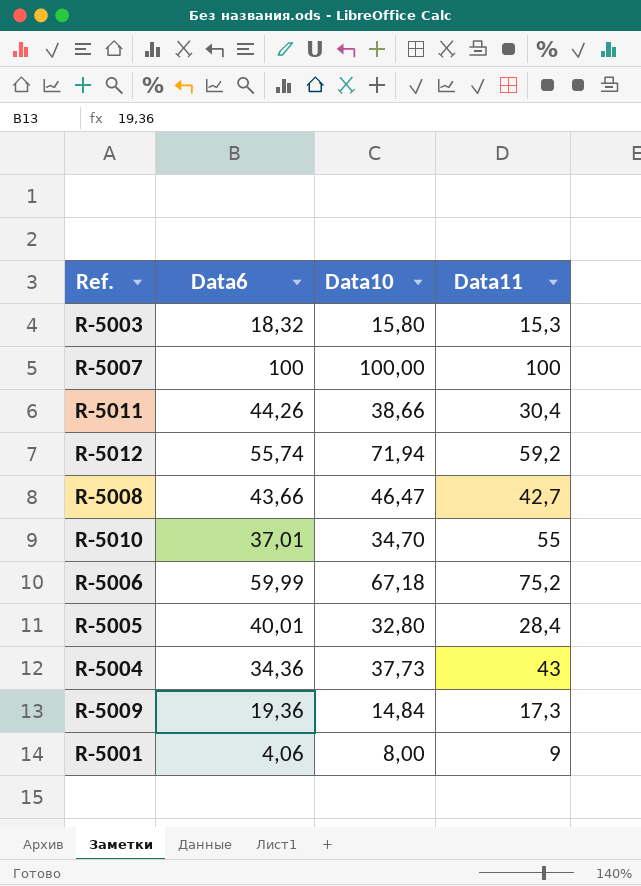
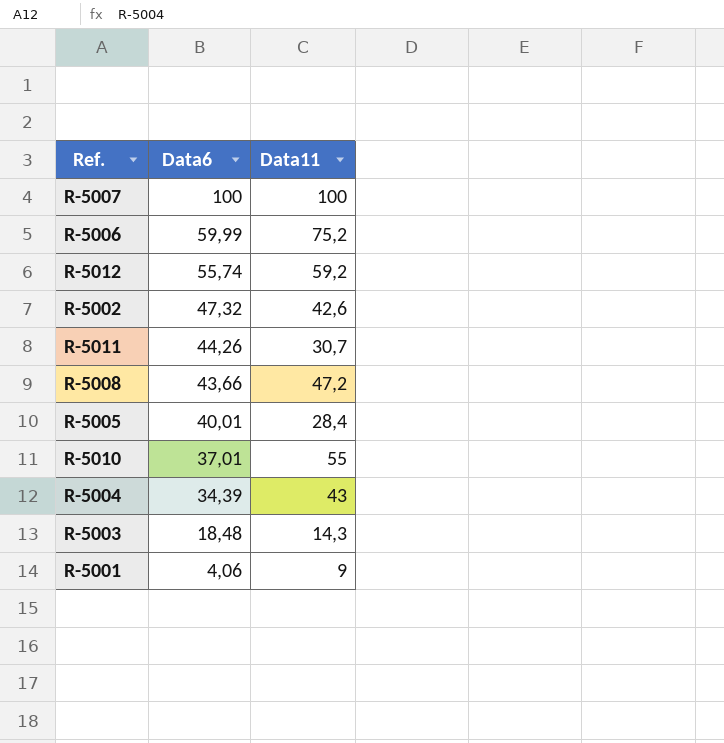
row order: none -> Data6 descending
column Data10 | position: 3 -> none
row R-5009: 19,36 | 14,84 | 17,3 -> none
row R-5002: none -> 47,32 | 42,6
R-5011 | Data11: 30,4 -> 30,7
R-5008 | Data11: 42,7 -> 47,2
R-5004 | Data6: 34,36 -> 34,39
R-5003 | Data6: 18,32 -> 18,48
R-5003 | Data11: 15,3 -> 14,3

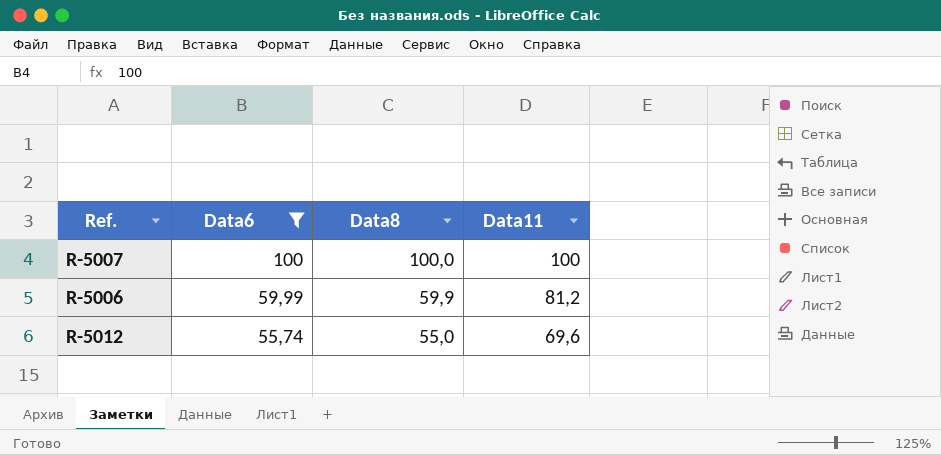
filter: none -> Data6 >= 55,74
column Data8 | position: none -> 3
R-5006 | Data11: 75,2 -> 81,2
R-5012 | Data11: 59,2 -> 69,6

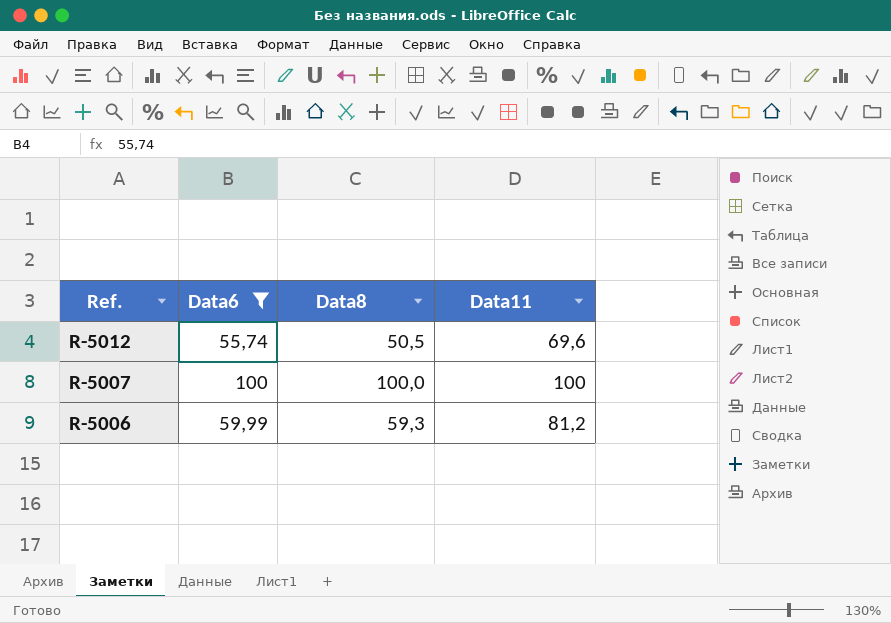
row order: Data6 descending -> Ref. descending
R-5012 | Data8: 55,0 -> 50,5
R-5006 | Data8: 59,9 -> 59,3

